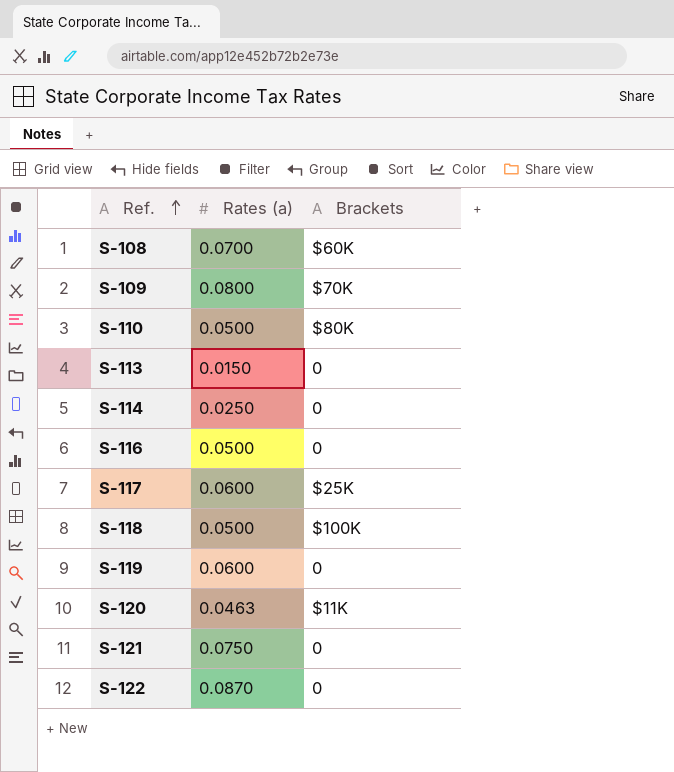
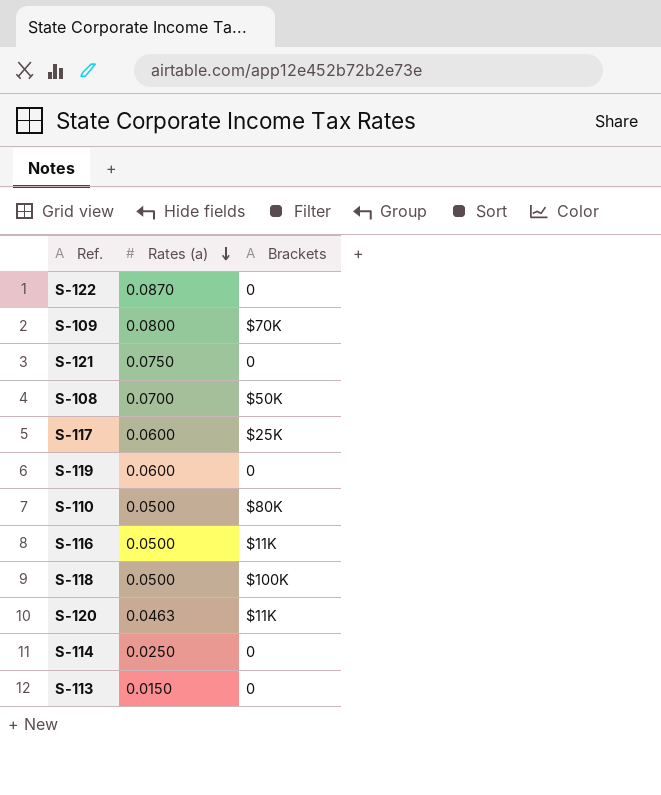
row order: Ref. ascending -> Rates (a) descending
S-108 | Brackets: $60K -> $50K
S-116 | Brackets: 0 -> $11K

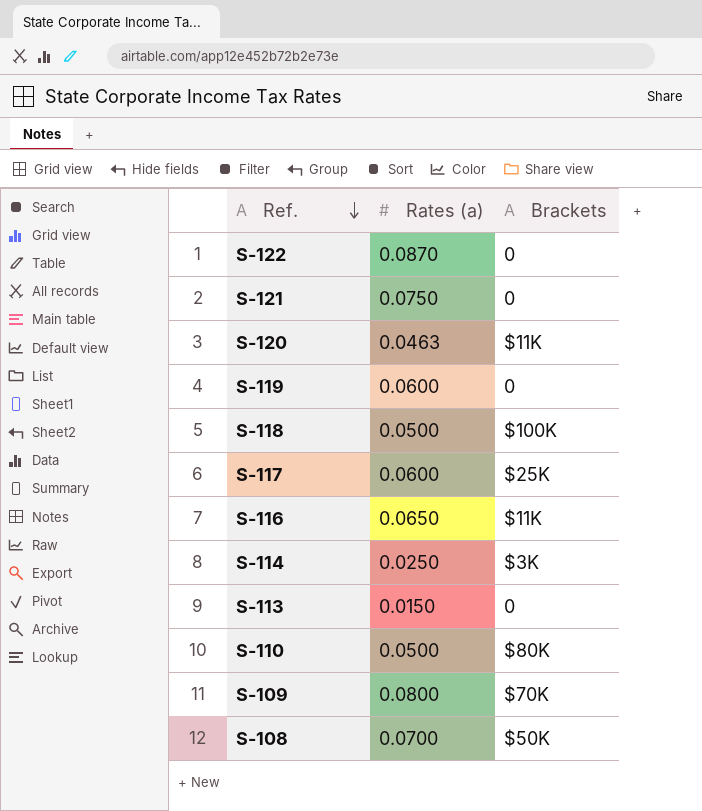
row order: Rates (a) descending -> Ref. descending
S-116 | Rates (a): 0.0500 -> 0.0650
S-114 | Brackets: 0 -> $3K

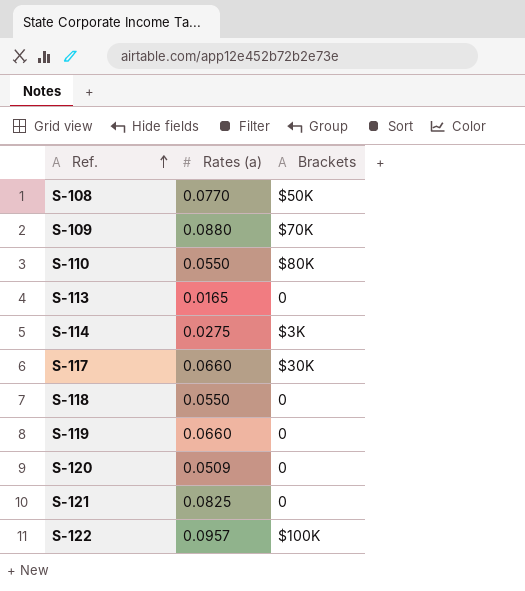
row order: Ref. descending -> Ref. ascending
row S-116: 0.0650 | $11K -> none
S-108 | Rates (a): 0.0700 -> 0.0770
S-109 | Rates (a): 0.0800 -> 0.0880
S-110 | Rates (a): 0.0500 -> 0.0550
S-113 | Rates (a): 0.0150 -> 0.0165
S-114 | Rates (a): 0.0250 -> 0.0275
S-117 | Rates (a): 0.0600 -> 0.0660
S-117 | Brackets: $25K -> $30K
S-118 | Rates (a): 0.0500 -> 0.0550
S-118 | Brackets: $100K -> 0
S-119 | Rates (a): 0.0600 -> 0.0660
S-120 | Rates (a): 0.0463 -> 0.0509
S-120 | Brackets: $11K -> 0
S-121 | Rates (a): 0.0750 -> 0.0825
S-122 | Rates (a): 0.0870 -> 0.0957
S-122 | Brackets: 0 -> $100K

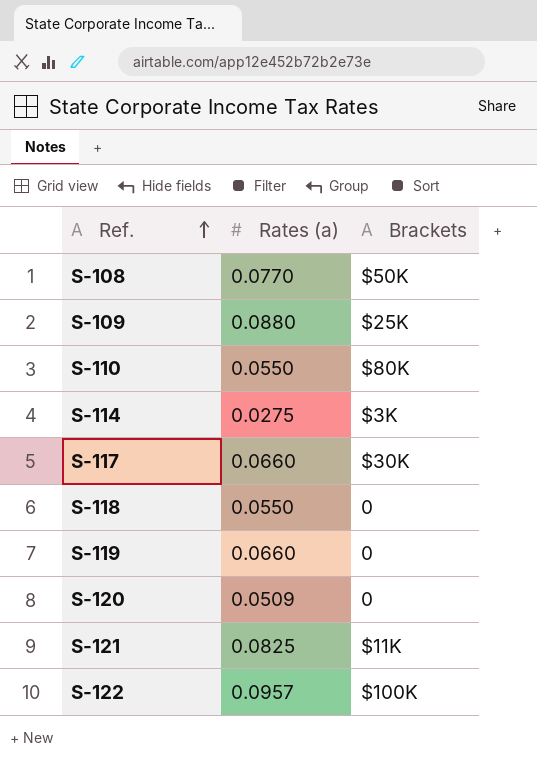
row S-113: 0.0165 | 0 -> none
S-109 | Brackets: $70K -> $25K
S-121 | Brackets: 0 -> $11K

